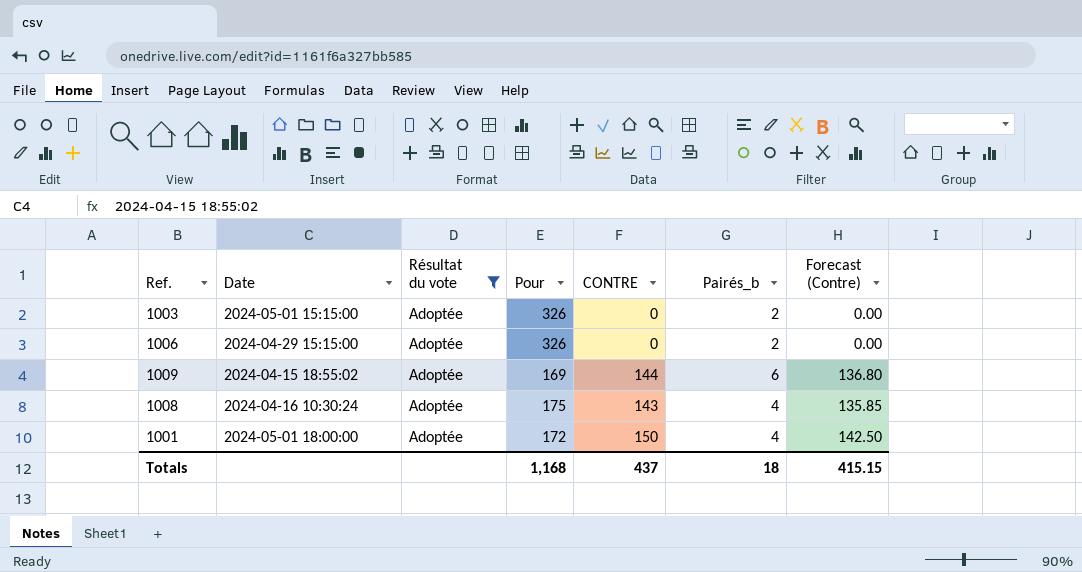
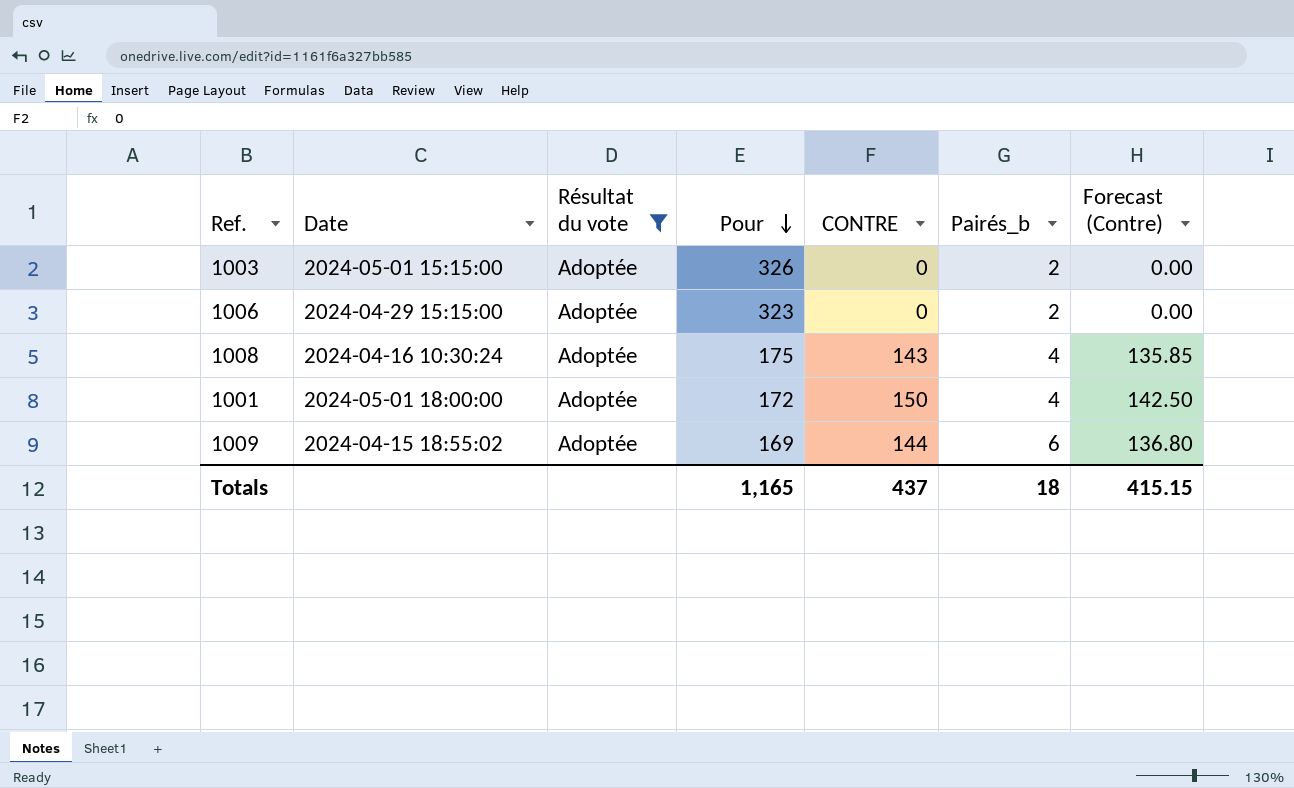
row order: none -> Pour descending
1006 | Pour: 326 -> 323
Totals | Pour: 1,168 -> 1,165

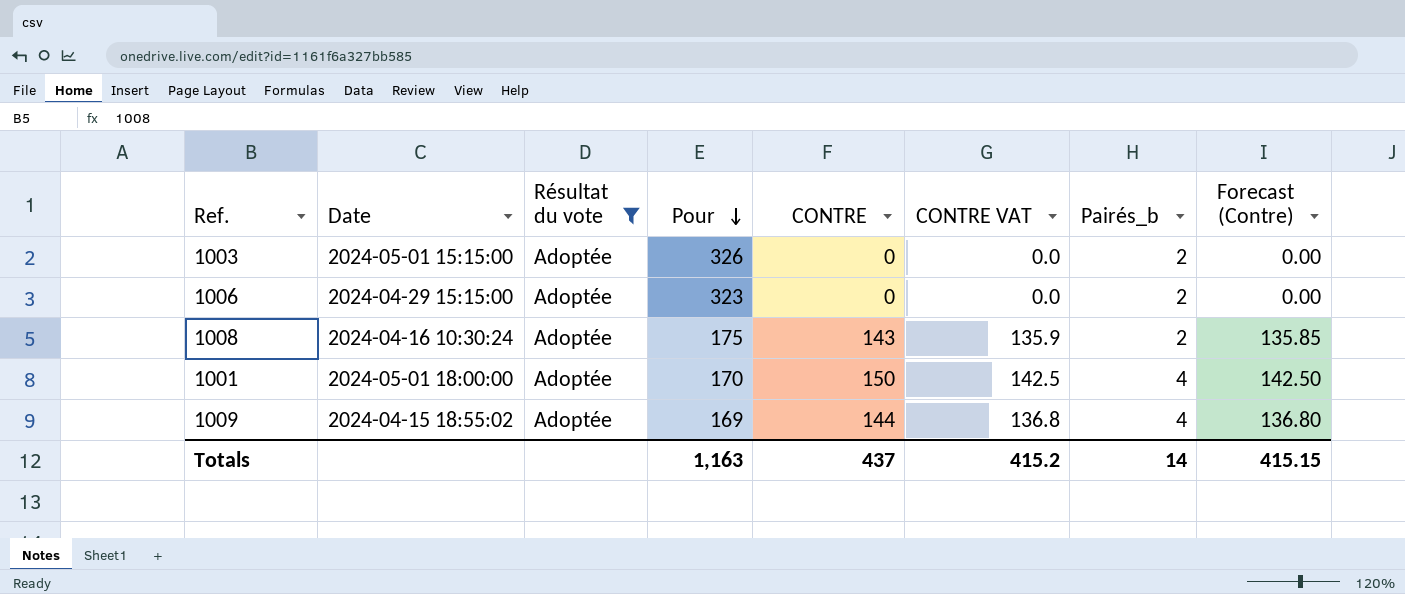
column CONTRE VAT | formula: none -> [CONTRE] * 0.95
1008 | Pairés_b: 4 -> 2
1001 | Pour: 172 -> 170
1009 | Pairés_b: 6 -> 4
Totals | Pour: 1,165 -> 1,163
Totals | Pairés_b: 18 -> 14

